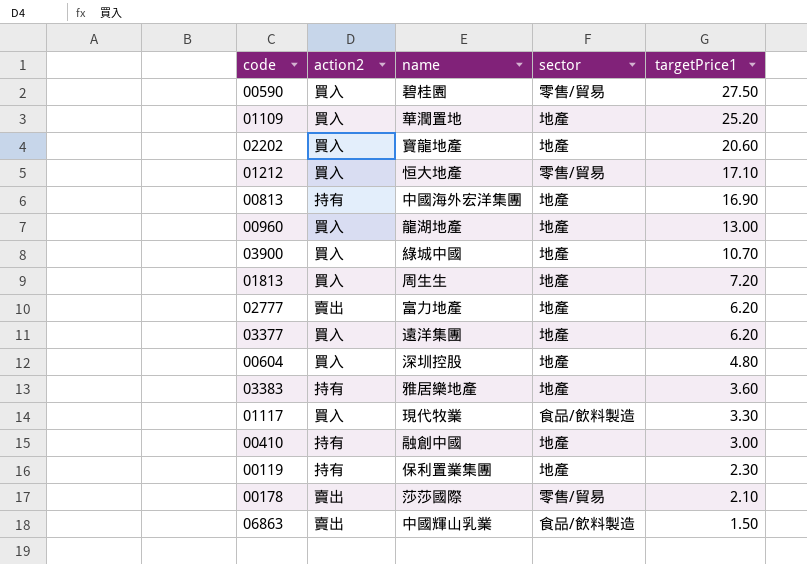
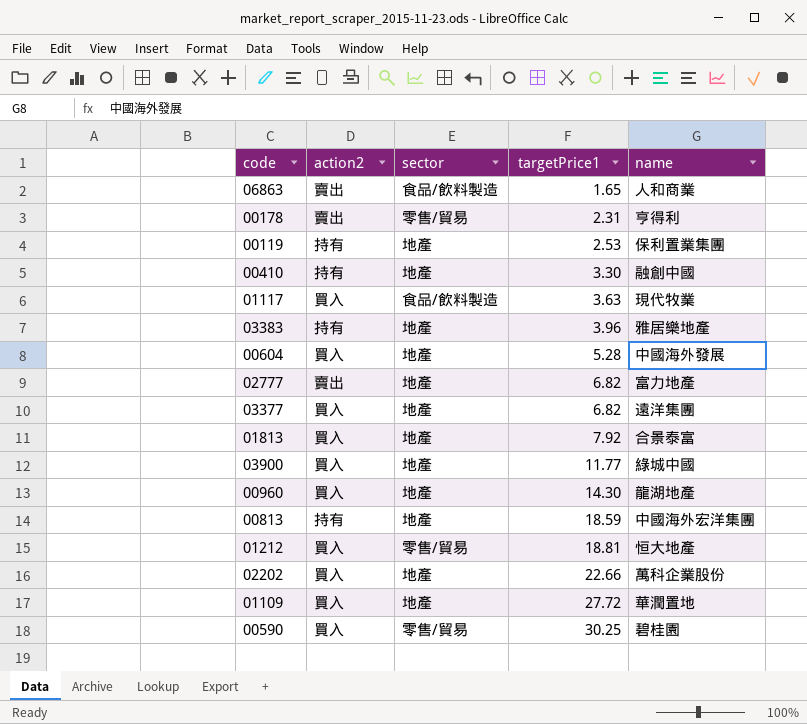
row order: targetPrice1 descending -> targetPrice1 ascending
column name | position: 3 -> 5
06863 | targetPrice1: 1.50 -> 1.65
06863 | name: 中國輝山乳業 -> 人和商業
00178 | targetPrice1: 2.10 -> 2.31
00178 | name: 莎莎國際 -> 亨得利
00119 | targetPrice1: 2.30 -> 2.53
00410 | targetPrice1: 3.00 -> 3.30
01117 | targetPrice1: 3.30 -> 3.63
03383 | targetPrice1: 3.60 -> 3.96
00604 | targetPrice1: 4.80 -> 5.28
00604 | name: 深圳控股 -> 中國海外發展
02777 | targetPrice1: 6.20 -> 6.82
03377 | targetPrice1: 6.20 -> 6.82
01813 | targetPrice1: 7.20 -> 7.92
01813 | name: 周生生 -> 合景泰富
03900 | targetPrice1: 10.70 -> 11.77
00960 | targetPrice1: 13.00 -> 14.30
00813 | targetPrice1: 16.90 -> 18.59
01212 | targetPrice1: 17.10 -> 18.81
02202 | targetPrice1: 20.60 -> 22.66
02202 | name: 寶龍地產 -> 萬科企業股份
01109 | targetPrice1: 25.20 -> 27.72
00590 | targetPrice1: 27.50 -> 30.25

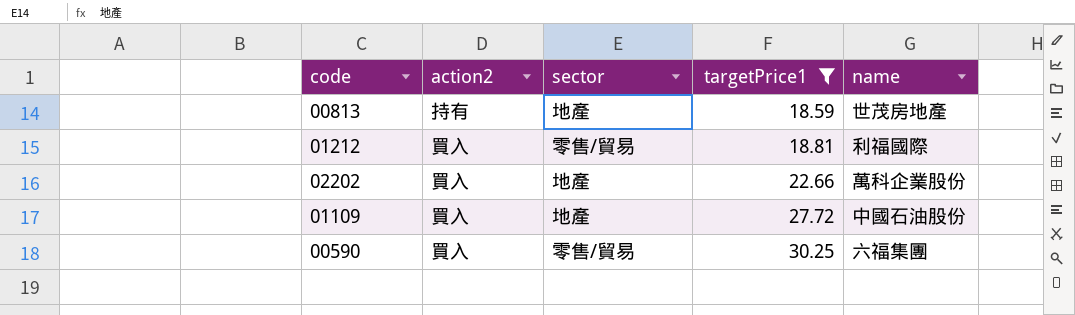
filter: none -> targetPrice1 >= 18.59
00813 | name: 中國海外宏洋集團 -> 世茂房地產
01212 | name: 恒大地產 -> 利福國際
01109 | name: 華潤置地 -> 中國石油股份
00590 | name: 碧桂園 -> 六福集團

